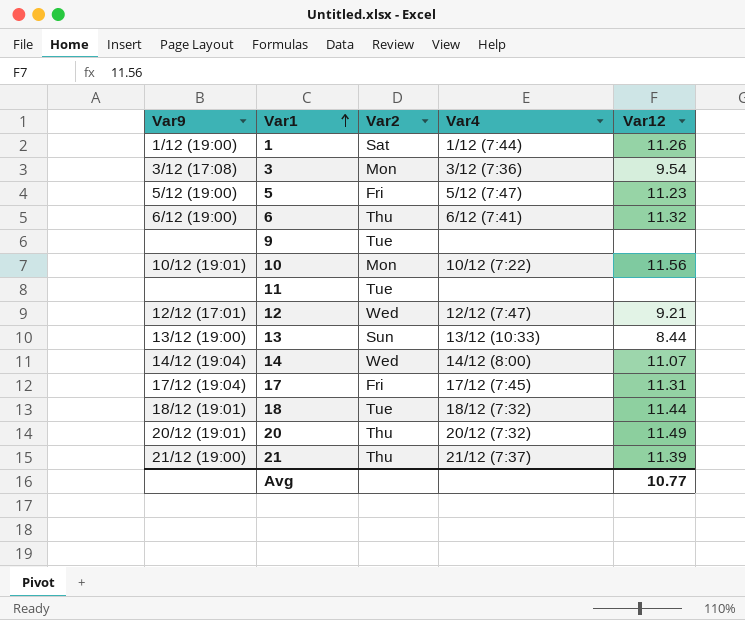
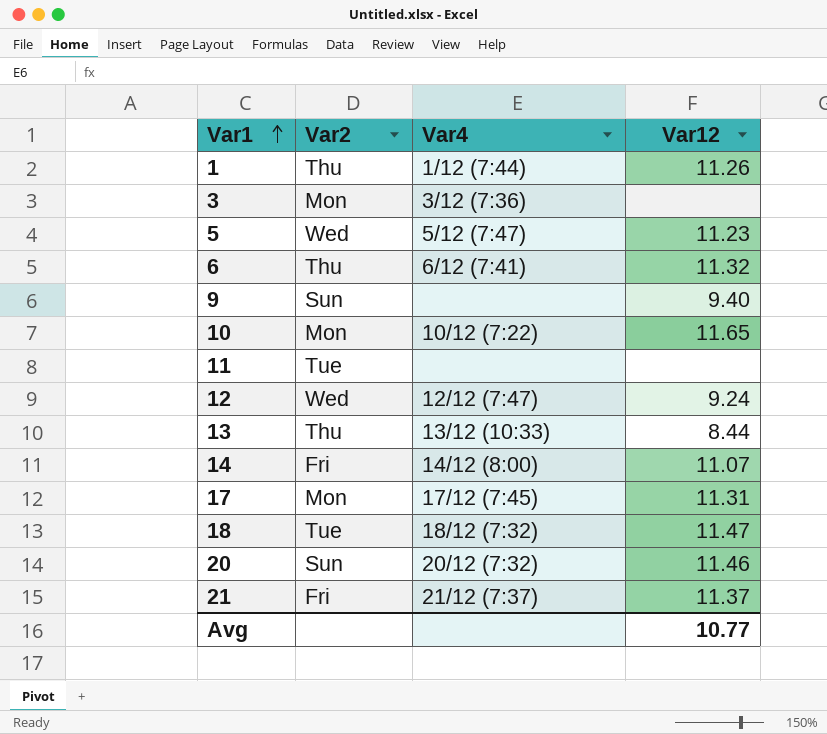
column Var9 | position: 1 -> none
1 | Var2: Sat -> Thu
3 | Var12: 9.54 -> none
5 | Var2: Fri -> Wed
9 | Var2: Tue -> Sun
9 | Var12: none -> 9.40
10 | Var12: 11.56 -> 11.65
12 | Var12: 9.21 -> 9.24
13 | Var2: Sun -> Thu
14 | Var2: Wed -> Fri
17 | Var2: Fri -> Mon
18 | Var12: 11.44 -> 11.47
20 | Var2: Thu -> Sun
20 | Var12: 11.49 -> 11.46
21 | Var2: Thu -> Fri
21 | Var12: 11.39 -> 11.37

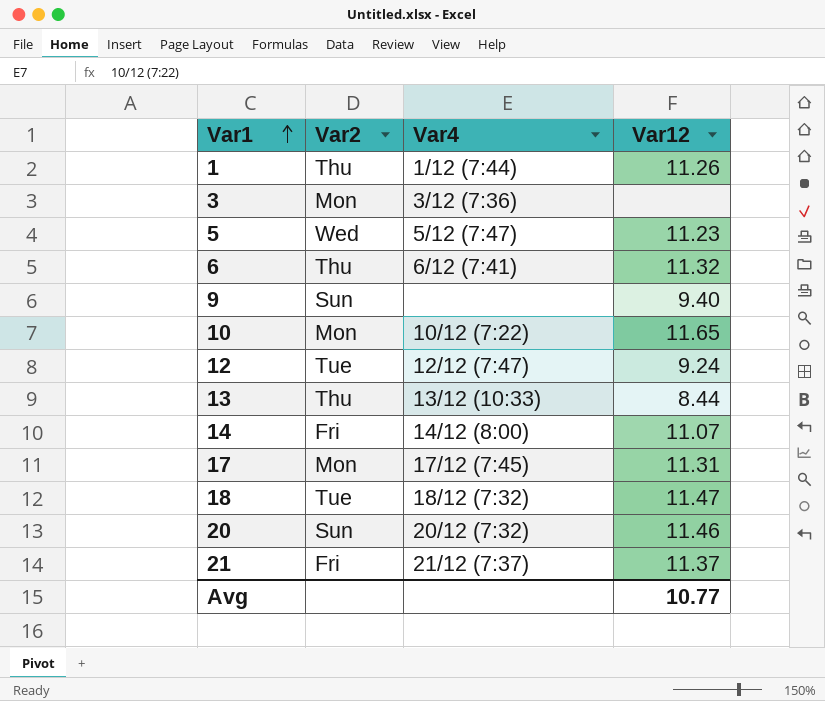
row 11: Tue | none | none -> none
12 | Var2: Wed -> Tue

